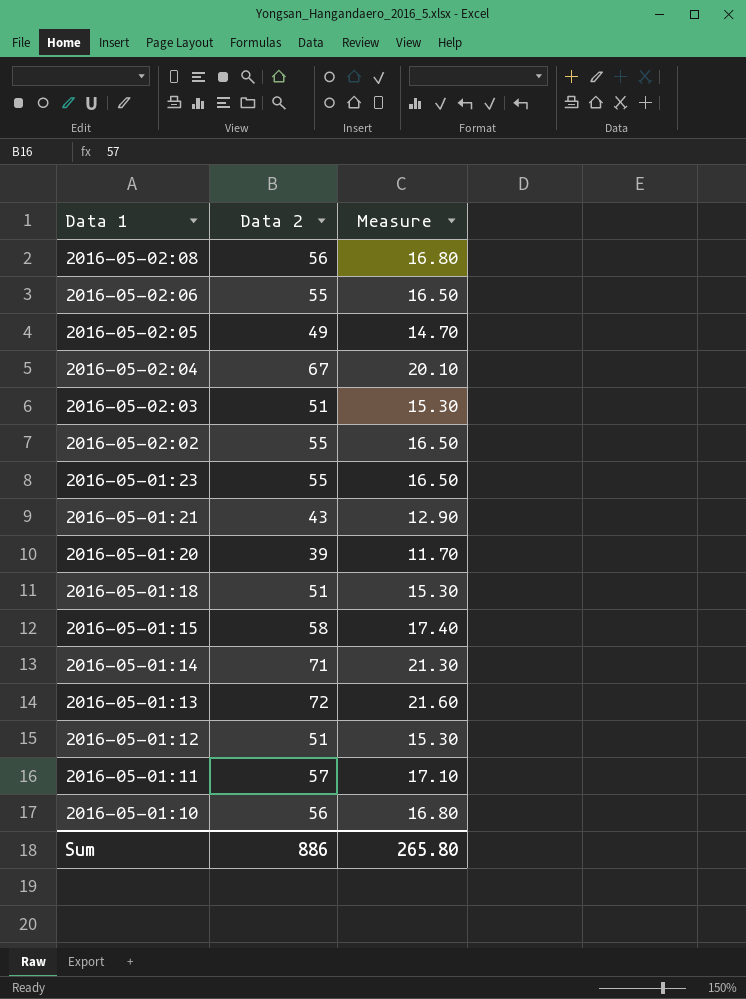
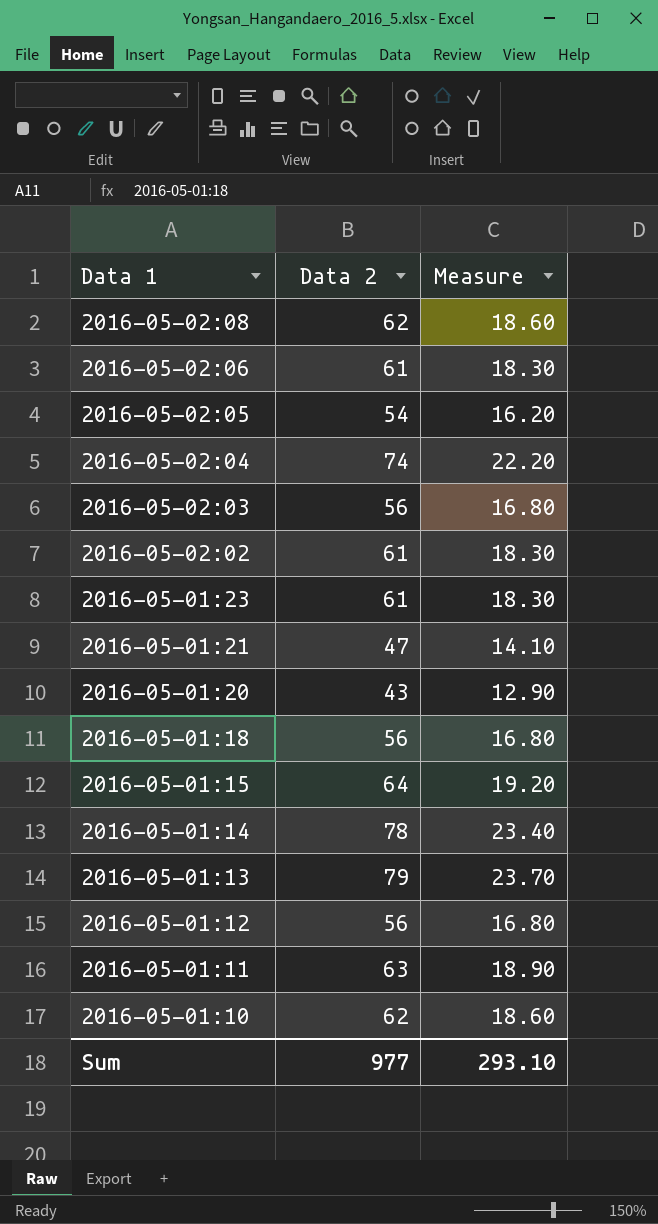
2016-05-02:08 | Data 2: 56 -> 62
2016-05-02:08 | Measure: 16.80 -> 18.60
2016-05-02:06 | Data 2: 55 -> 61
2016-05-02:06 | Measure: 16.50 -> 18.30
2016-05-02:05 | Data 2: 49 -> 54
2016-05-02:05 | Measure: 14.70 -> 16.20
2016-05-02:04 | Data 2: 67 -> 74
2016-05-02:04 | Measure: 20.10 -> 22.20
2016-05-02:03 | Data 2: 51 -> 56
2016-05-02:03 | Measure: 15.30 -> 16.80
2016-05-02:02 | Data 2: 55 -> 61
2016-05-02:02 | Measure: 16.50 -> 18.30
2016-05-01:23 | Data 2: 55 -> 61
2016-05-01:23 | Measure: 16.50 -> 18.30
2016-05-01:21 | Data 2: 43 -> 47
2016-05-01:21 | Measure: 12.90 -> 14.10
2016-05-01:20 | Data 2: 39 -> 43
2016-05-01:20 | Measure: 11.70 -> 12.90
2016-05-01:18 | Data 2: 51 -> 56
2016-05-01:18 | Measure: 15.30 -> 16.80
2016-05-01:15 | Data 2: 58 -> 64
2016-05-01:15 | Measure: 17.40 -> 19.20
2016-05-01:14 | Data 2: 71 -> 78
2016-05-01:14 | Measure: 21.30 -> 23.40
2016-05-01:13 | Data 2: 72 -> 79
2016-05-01:13 | Measure: 21.60 -> 23.70
2016-05-01:12 | Data 2: 51 -> 56
2016-05-01:12 | Measure: 15.30 -> 16.80
2016-05-01:11 | Data 2: 57 -> 63
2016-05-01:11 | Measure: 17.10 -> 18.90
2016-05-01:10 | Data 2: 56 -> 62
2016-05-01:10 | Measure: 16.80 -> 18.60
Sum | Data 2: 886 -> 977
Sum | Measure: 265.80 -> 293.10

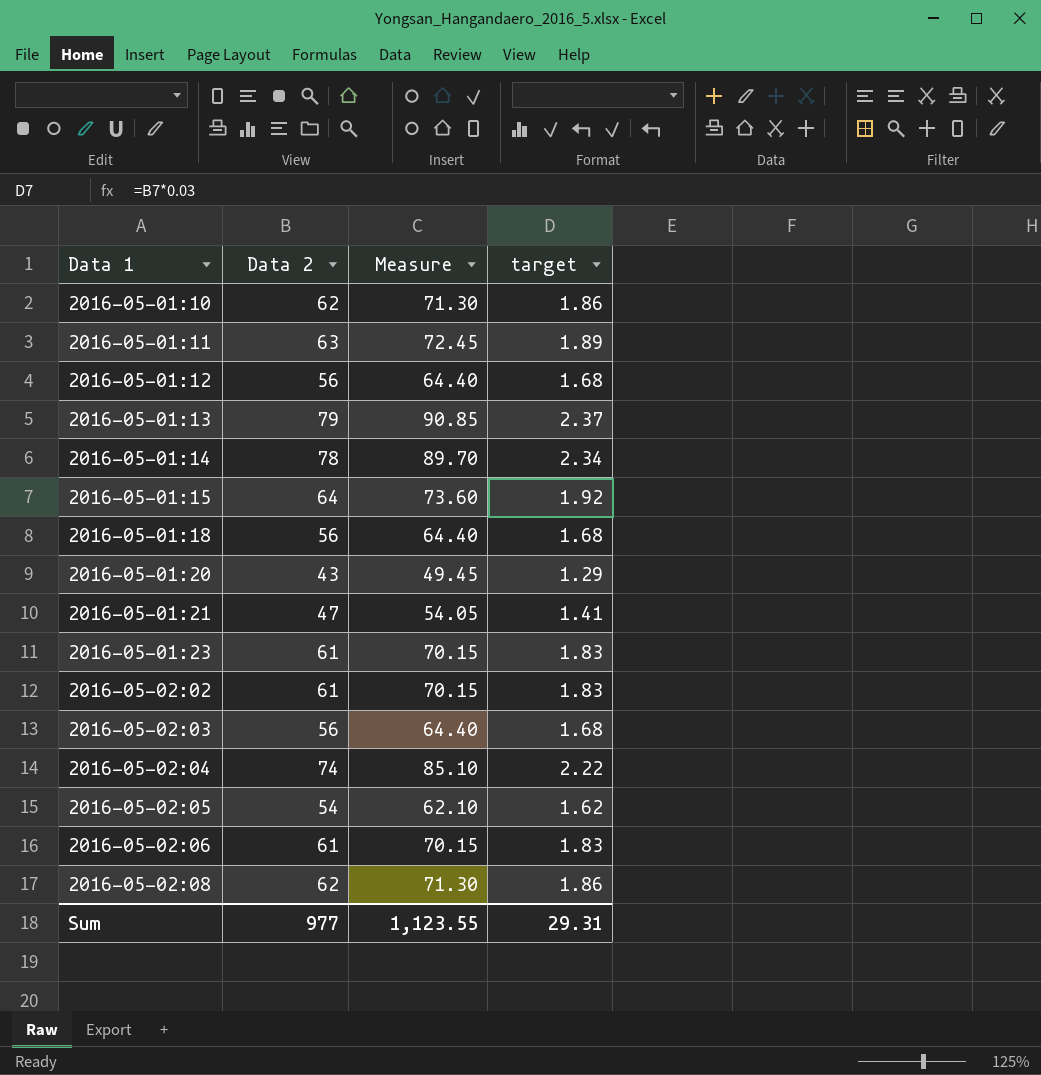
row order: Data 1 descending -> Data 1 ascending
column Measure | formula: [Data 2] * 0.3 -> [Data 2] * 1.15
column target | formula: none -> [Data 2] * 0.03
Sum | Measure: 293.10 -> 1,123.55

